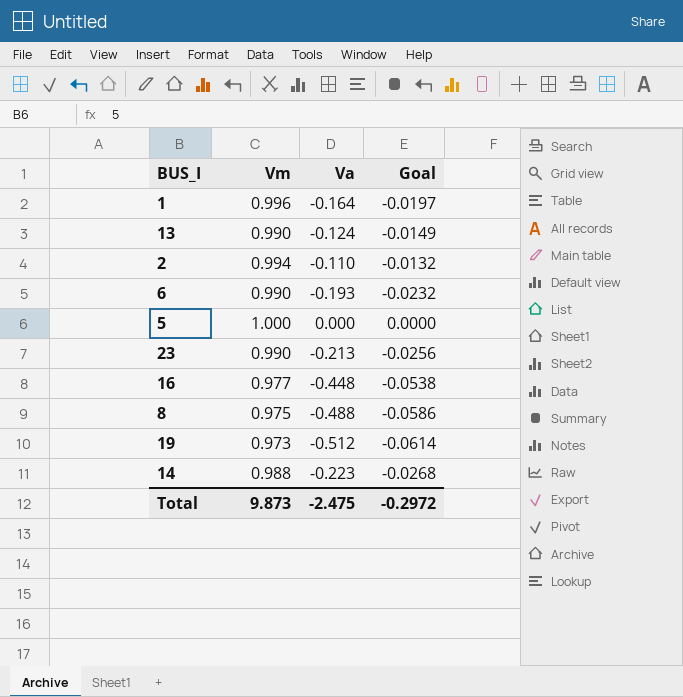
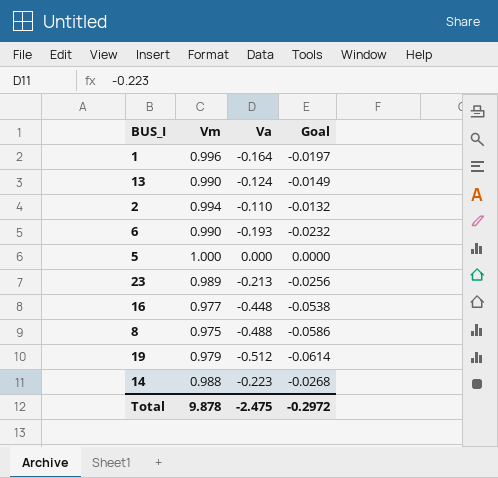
23 | Vm: 0.990 -> 0.989
19 | Vm: 0.973 -> 0.979
Total | Vm: 9.873 -> 9.878

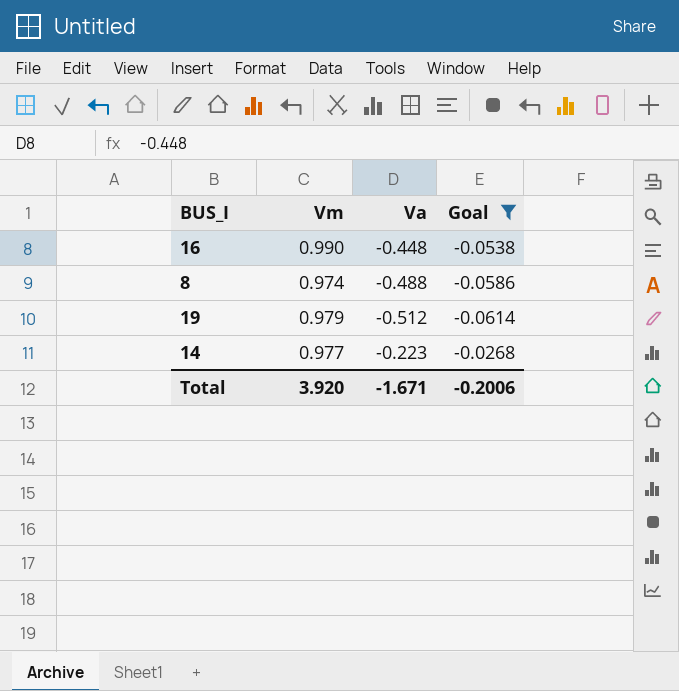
filter: none -> Goal <= -0.0268
16 | Vm: 0.977 -> 0.990
8 | Vm: 0.975 -> 0.974
14 | Vm: 0.988 -> 0.977
Total | Vm: 9.878 -> 3.920
Total | Va: -2.475 -> -1.671
Total | Goal: -0.2972 -> -0.2006

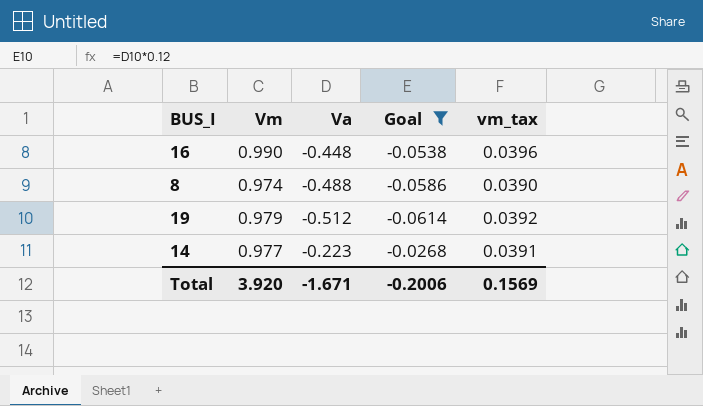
column vm_tax | formula: none -> [Vm] * 0.04

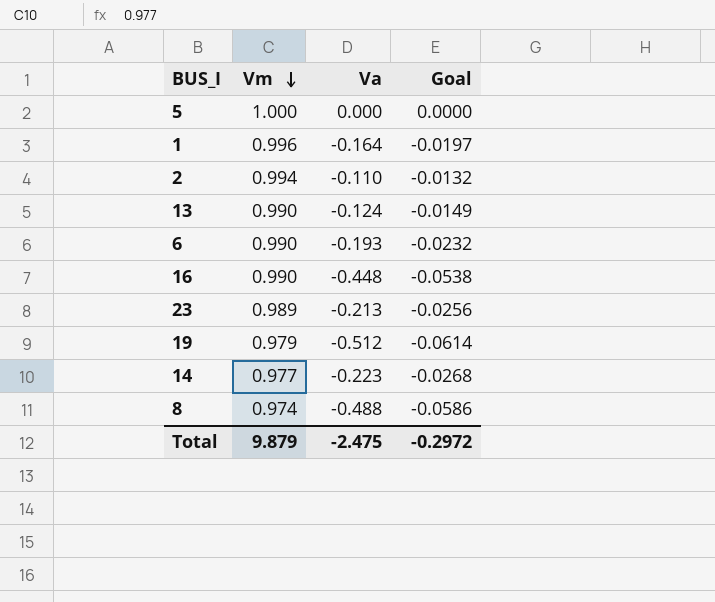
filter: Goal <= -0.0268 -> none
row order: none -> Vm descending
column vm_tax | formula: [Vm] * 0.04 -> none
Total | Vm: 3.920 -> 9.879
Total | Va: -1.671 -> -2.475
Total | Goal: -0.2006 -> -0.2972

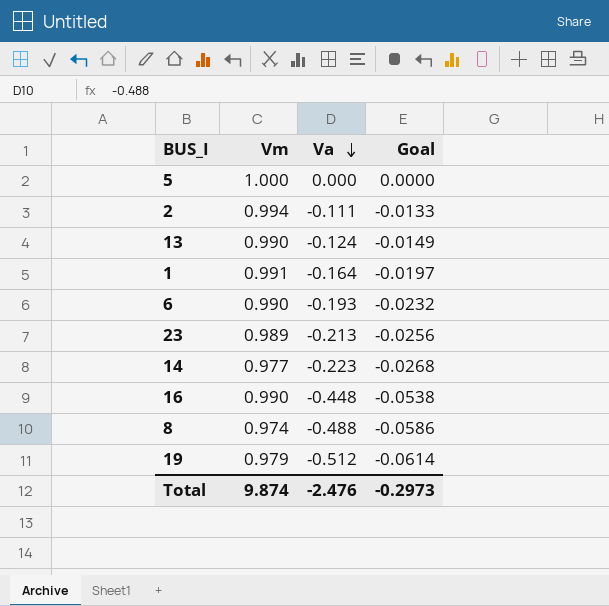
row order: Vm descending -> Va descending
2 | Va: -0.110 -> -0.111
2 | Goal: -0.0132 -> -0.0133
1 | Vm: 0.996 -> 0.991
Total | Vm: 9.879 -> 9.874
Total | Va: -2.475 -> -2.476
Total | Goal: -0.2972 -> -0.2973

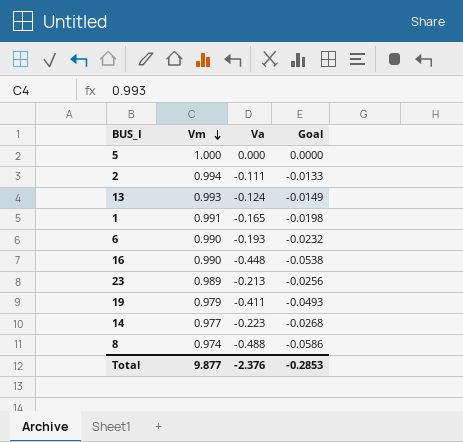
row order: Va descending -> Vm descending
13 | Vm: 0.990 -> 0.993
1 | Va: -0.164 -> -0.165
1 | Goal: -0.0197 -> -0.0198
19 | Va: -0.512 -> -0.411
19 | Goal: -0.0614 -> -0.0493
Total | Vm: 9.874 -> 9.877
Total | Va: -2.476 -> -2.376
Total | Goal: -0.2973 -> -0.2853

